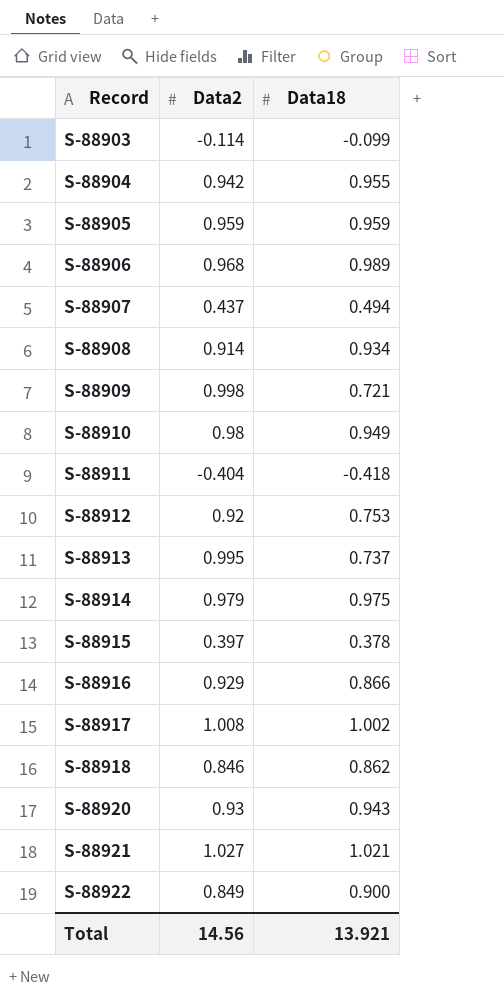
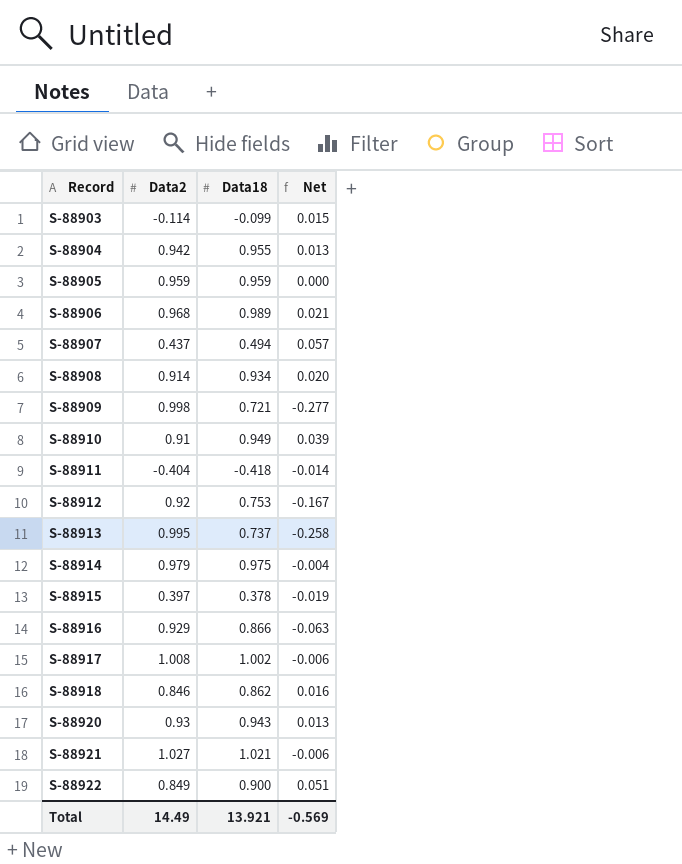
column Net | formula: none -> [Data18] - [Data2]
S-88910 | Data2: 0.98 -> 0.91
Total | Data2: 14.56 -> 14.49

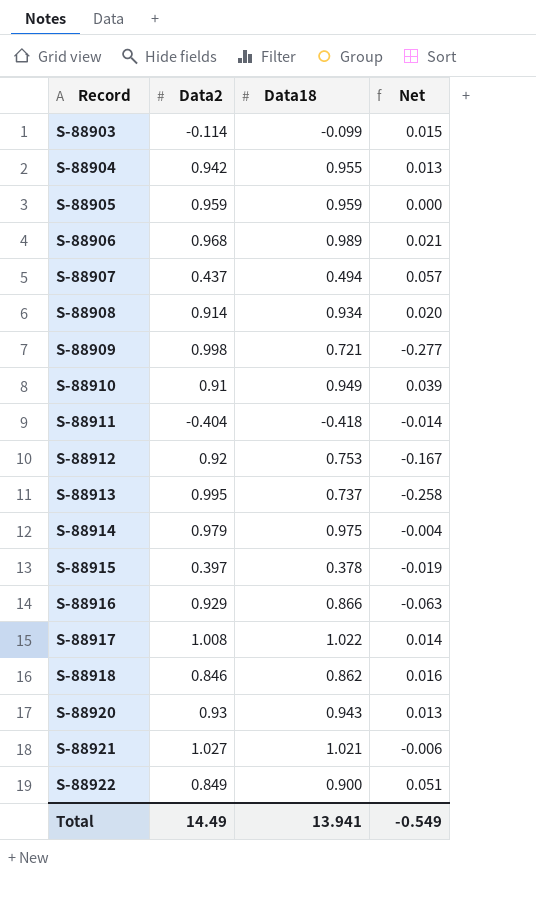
S-88917 | Data18: 1.002 -> 1.022
S-88917 | Net: -0.006 -> 0.014
Total | Data18: 13.921 -> 13.941
Total | Net: -0.569 -> -0.549

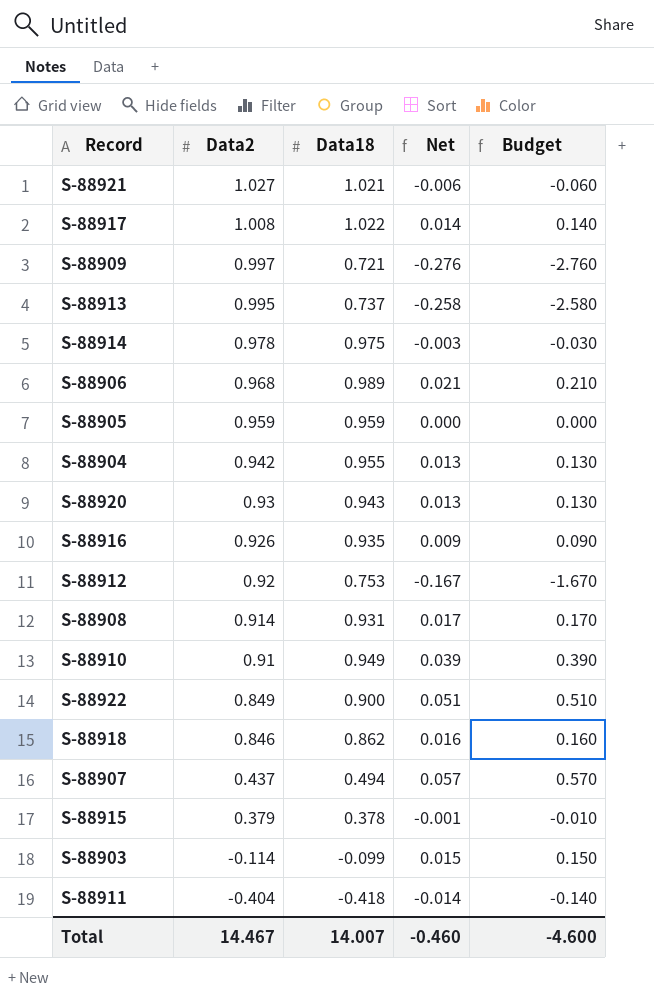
row order: Record ascending -> Data2 descending
column Budget | formula: none -> [Net] * 10
S-88909 | Data2: 0.998 -> 0.997
S-88909 | Net: -0.277 -> -0.276
S-88914 | Data2: 0.979 -> 0.978
S-88914 | Net: -0.004 -> -0.003
S-88916 | Data2: 0.929 -> 0.926
S-88916 | Data18: 0.866 -> 0.935
S-88916 | Net: -0.063 -> 0.009
S-88908 | Data18: 0.934 -> 0.931
S-88908 | Net: 0.020 -> 0.017
S-88915 | Data2: 0.397 -> 0.379
S-88915 | Net: -0.019 -> -0.001
Total | Data2: 14.49 -> 14.467
Total | Data18: 13.941 -> 14.007
Total | Net: -0.549 -> -0.460

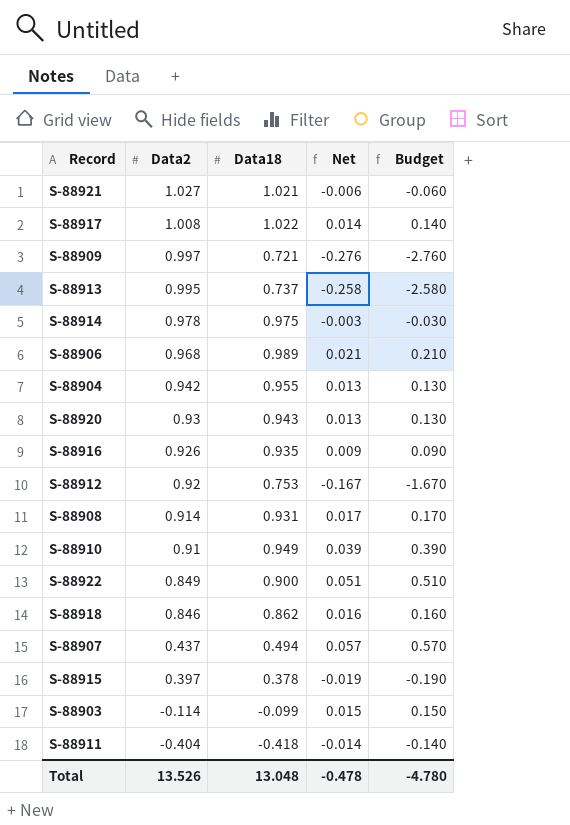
row S-88905: 0.959 | 0.959 | 0.000 | 0.000 -> none
S-88915 | Data2: 0.379 -> 0.397
S-88915 | Net: -0.001 -> -0.019
S-88915 | Budget: -0.010 -> -0.190
Total | Data2: 14.467 -> 13.526
Total | Data18: 14.007 -> 13.048
Total | Net: -0.460 -> -0.478
Total | Budget: -4.600 -> -4.780

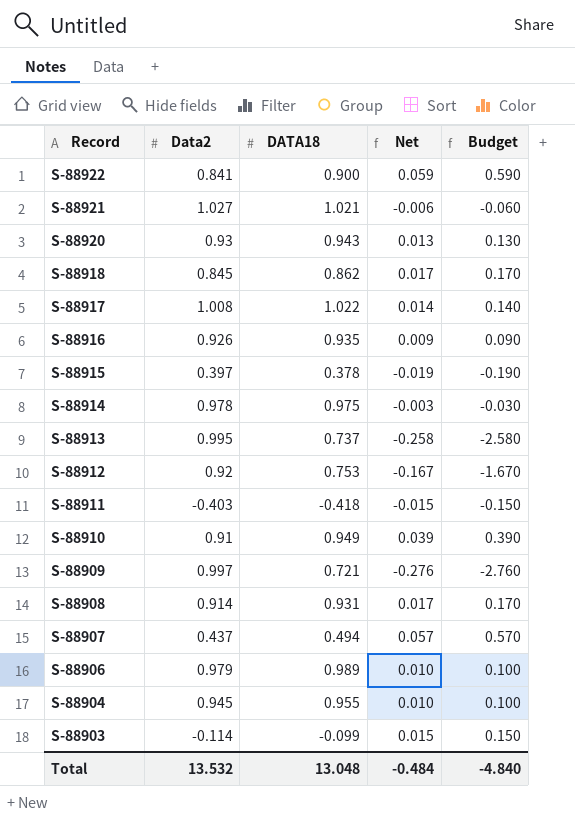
row order: Data2 descending -> Record descending
column name: Data18 -> DATA18
S-88922 | Data2: 0.849 -> 0.841
S-88922 | Net: 0.051 -> 0.059
S-88922 | Budget: 0.510 -> 0.590
S-88918 | Data2: 0.846 -> 0.845
S-88918 | Net: 0.016 -> 0.017
S-88918 | Budget: 0.160 -> 0.170
S-88911 | Data2: -0.404 -> -0.403
S-88911 | Net: -0.014 -> -0.015
S-88911 | Budget: -0.140 -> -0.150
S-88906 | Data2: 0.968 -> 0.979
S-88906 | Net: 0.021 -> 0.010
S-88906 | Budget: 0.210 -> 0.100
S-88904 | Data2: 0.942 -> 0.945
S-88904 | Net: 0.013 -> 0.010
S-88904 | Budget: 0.130 -> 0.100
Total | Data2: 13.526 -> 13.532
Total | Net: -0.478 -> -0.484
Total | Budget: -4.780 -> -4.840

